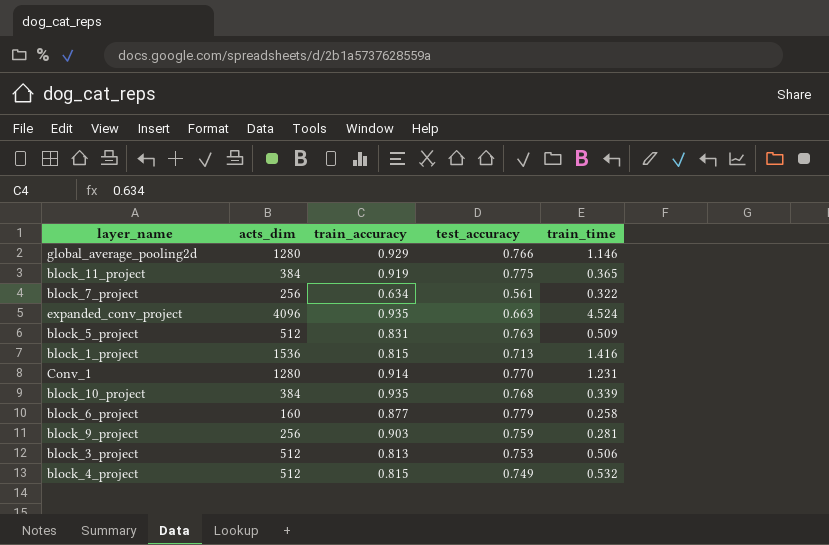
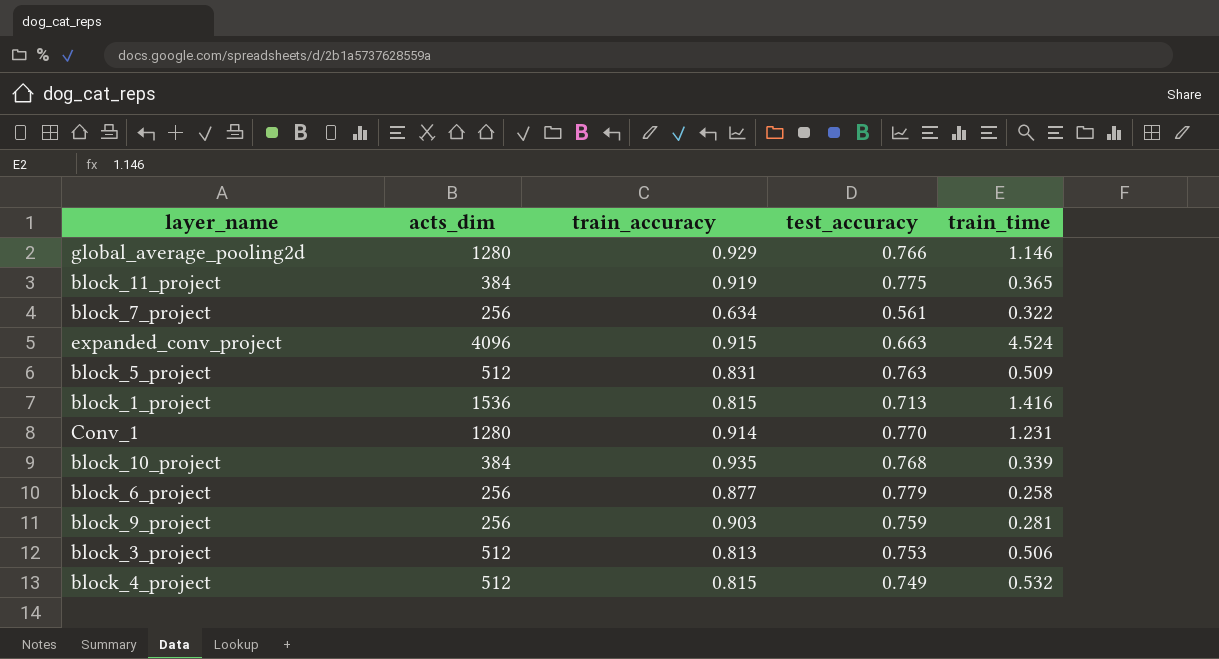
expanded_conv_project | train_accuracy: 0.935 -> 0.915
block_6_project | acts_dim: 160 -> 256

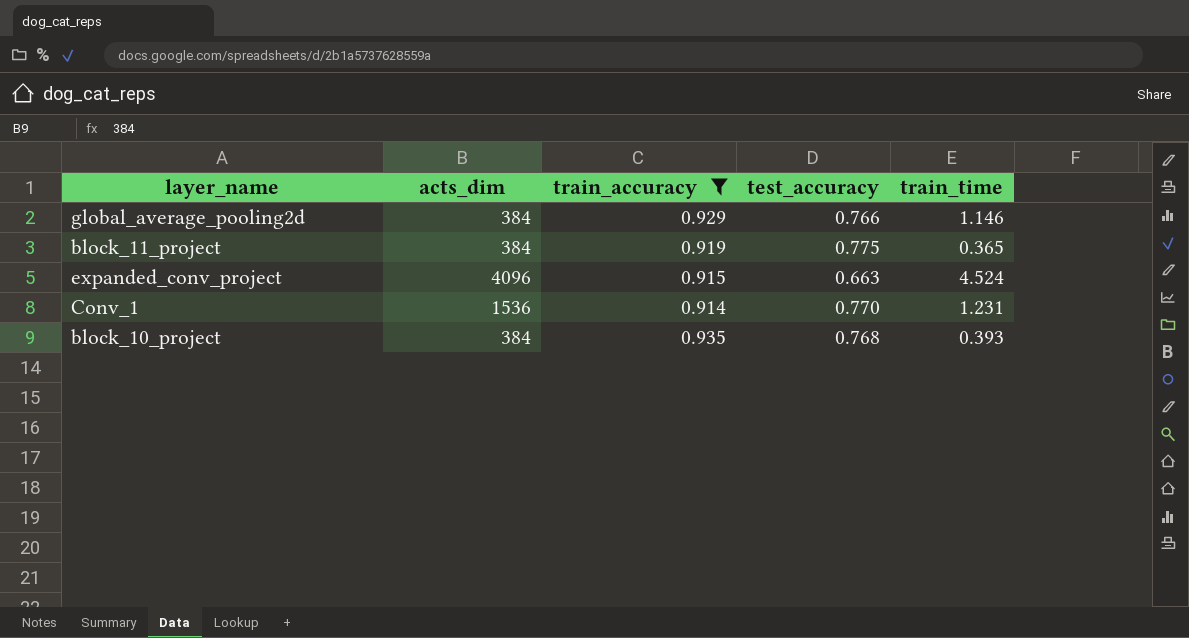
filter: none -> train_accuracy >= 0.914
global_average_pooling2d | acts_dim: 1280 -> 384
Conv_1 | acts_dim: 1280 -> 1536
block_10_project | train_time: 0.339 -> 0.393

